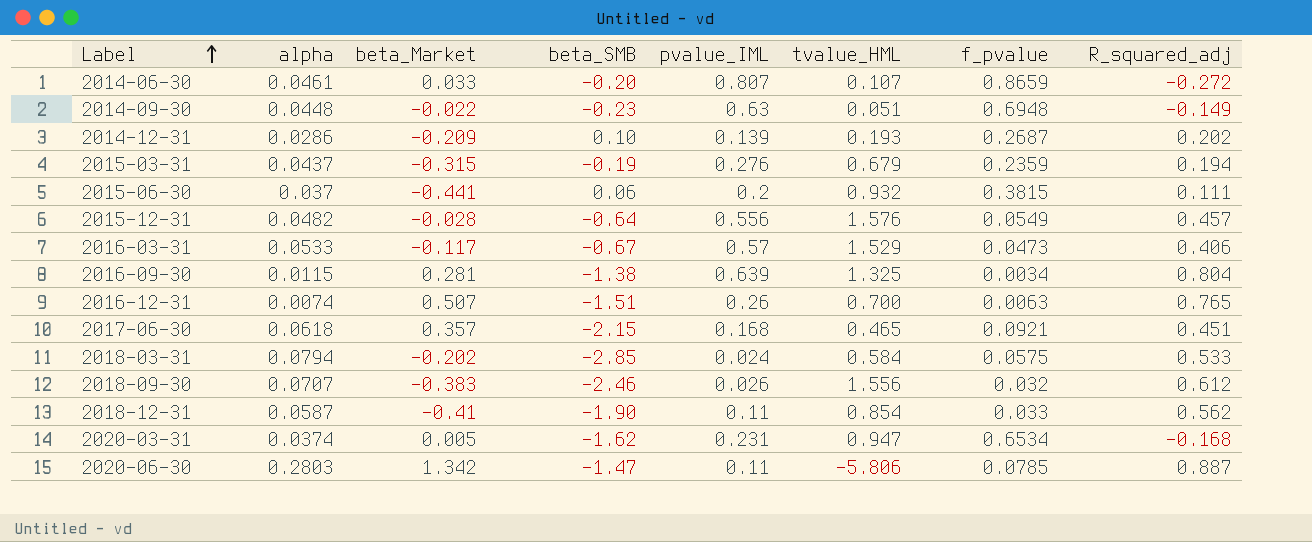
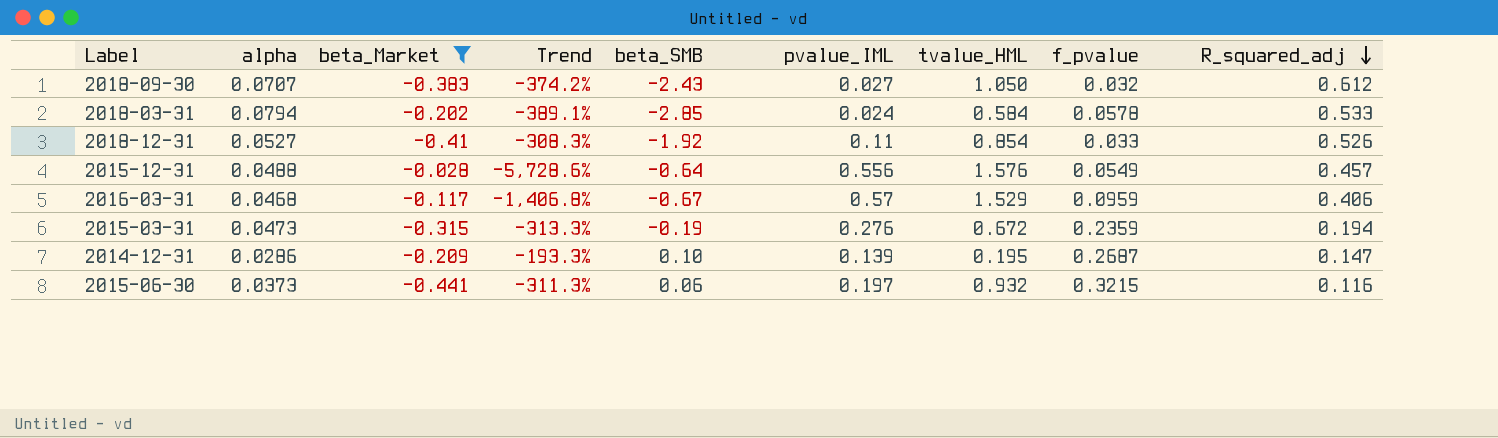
filter: none -> beta_Market <= -0.028
row order: Label ascending -> R_squared_adj descending
column Trend | formula: none -> ([tvalue_HML] - [beta_Market]) / [beta_Market]
2018-09-30 | beta_SMB: -2.46 -> -2.43
2018-09-30 | pvalue_IML: 0.026 -> 0.027
2018-09-30 | tvalue_HML: 1.556 -> 1.050
2018-03-31 | f_pvalue: 0.0575 -> 0.0578
2018-12-31 | alpha: 0.0587 -> 0.0527
2018-12-31 | beta_SMB: -1.90 -> -1.92
2018-12-31 | R_squared_adj: 0.562 -> 0.526
2015-12-31 | alpha: 0.0482 -> 0.0488
2016-03-31 | alpha: 0.0533 -> 0.0468
2016-03-31 | f_pvalue: 0.0473 -> 0.0959
2015-03-31 | alpha: 0.0437 -> 0.0473
2015-03-31 | tvalue_HML: 0.679 -> 0.672
2014-12-31 | tvalue_HML: 0.193 -> 0.195
2014-12-31 | R_squared_adj: 0.202 -> 0.147
2015-06-30 | alpha: 0.037 -> 0.0373
2015-06-30 | pvalue_IML: 0.2 -> 0.197
2015-06-30 | f_pvalue: 0.3815 -> 0.3215
2015-06-30 | R_squared_adj: 0.111 -> 0.116

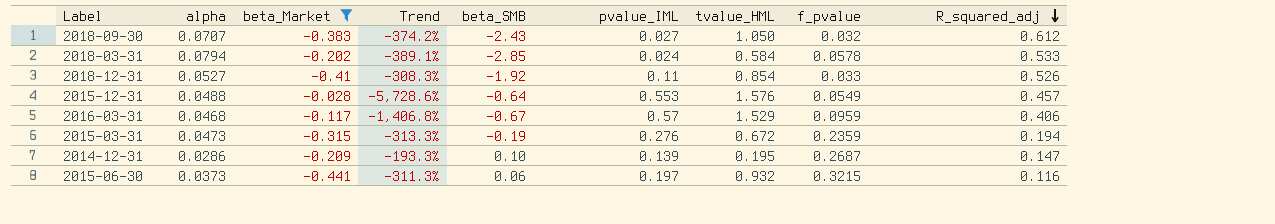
2015-12-31 | pvalue_IML: 0.556 -> 0.553

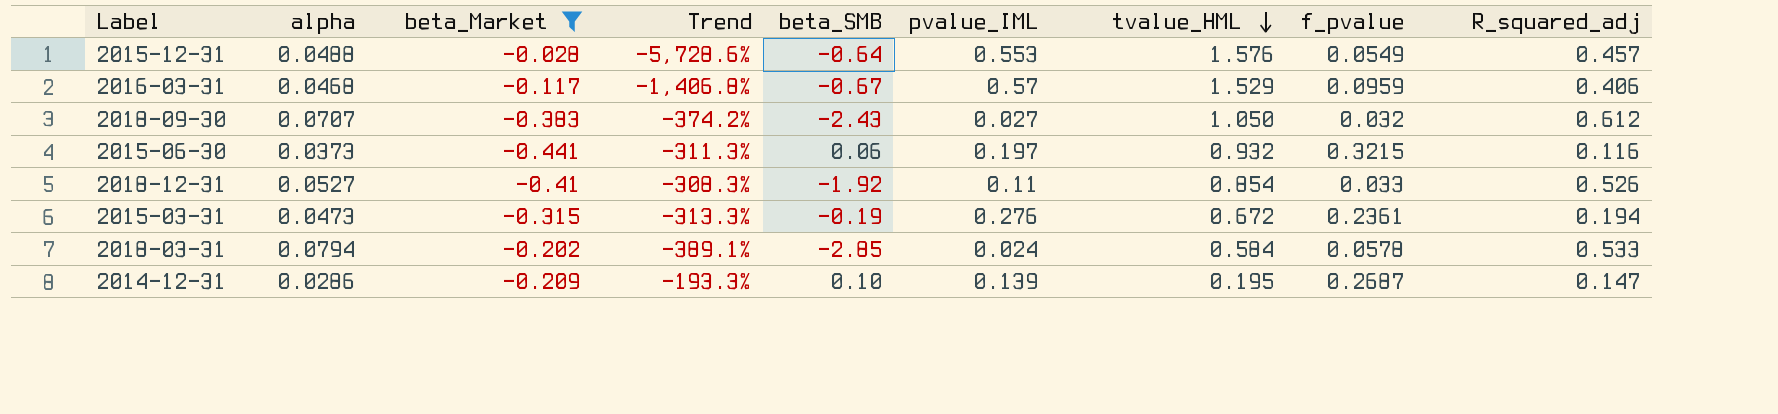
row order: R_squared_adj descending -> tvalue_HML descending
2015-03-31 | f_pvalue: 0.2359 -> 0.2361

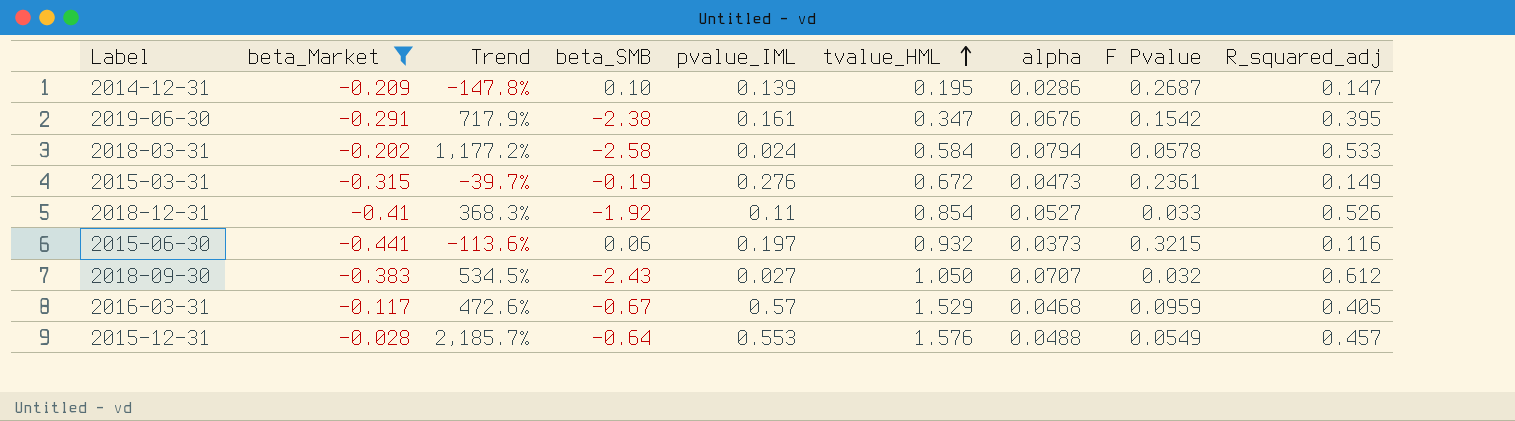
row order: tvalue_HML descending -> tvalue_HML ascending
column Trend | formula: ([tvalue_HML] - [beta_Market]) / [beta_Market] -> ([beta_SMB] - [beta_Market]) / [beta_Market]
column alpha | position: 2 -> 7
column name: f_pvalue -> F Pvalue
row 2019-06-30: none -> -0.291 | 717.9% | -2.38 | 0.161 | 0.347 | 0.0676 | 0.1542 | 0.395
2018-03-31 | beta_SMB: -2.85 -> -2.58
2015-03-31 | R_squared_adj: 0.194 -> 0.149
2016-03-31 | R_squared_adj: 0.406 -> 0.405

